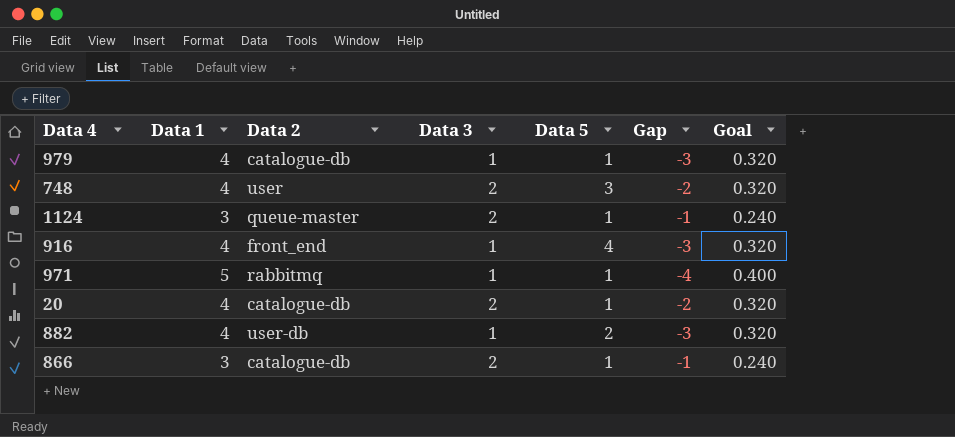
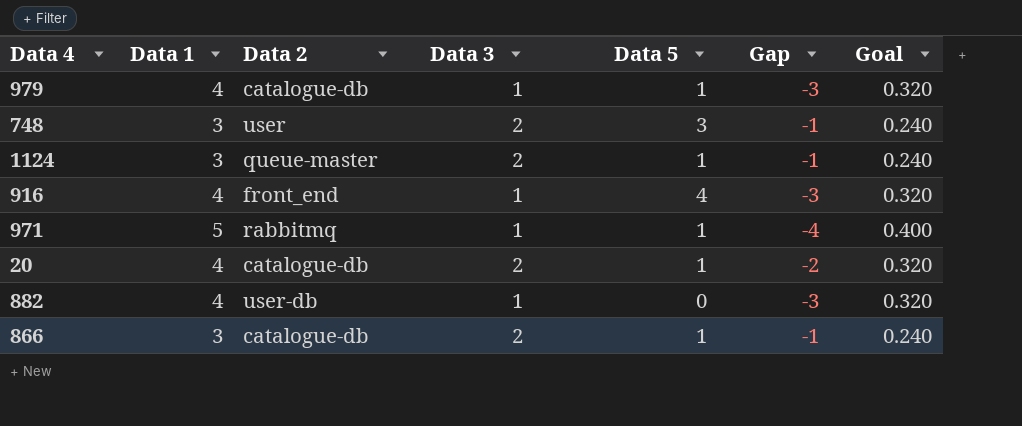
748 | Data 1: 4 -> 3
748 | Gap: -2 -> -1
748 | Goal: 0.320 -> 0.240
882 | Data 5: 2 -> 0

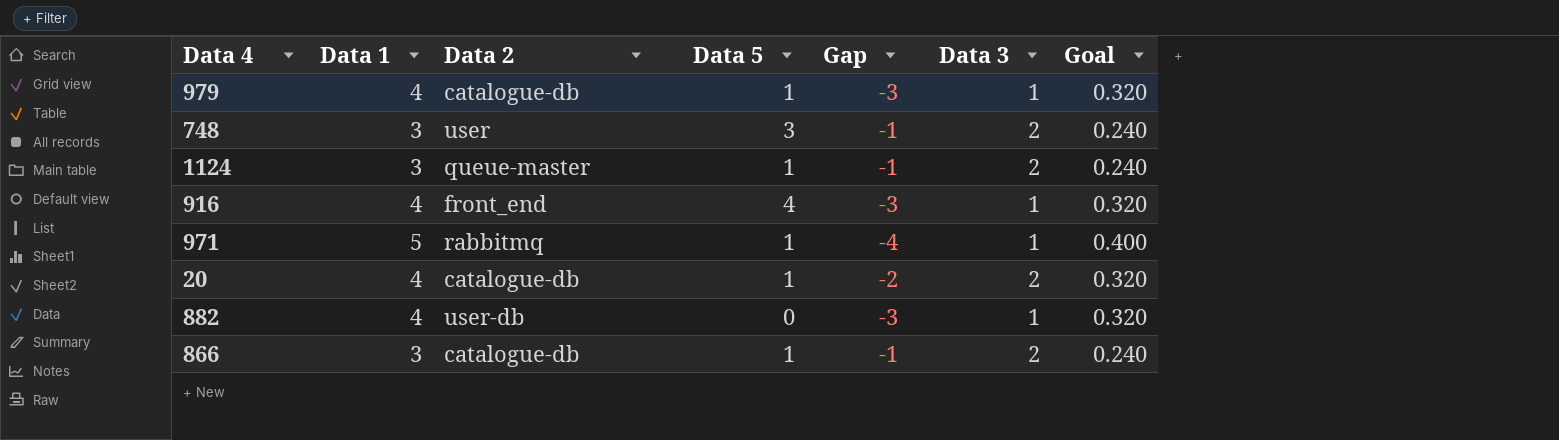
column Data 3 | position: 4 -> 6

